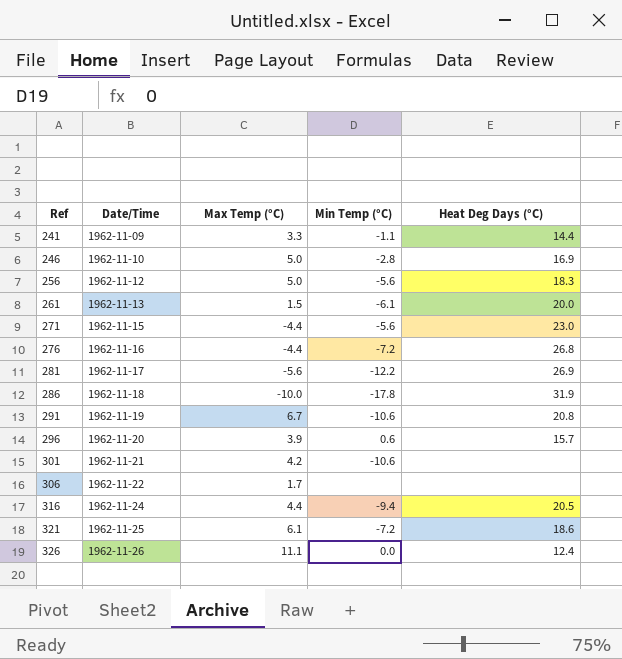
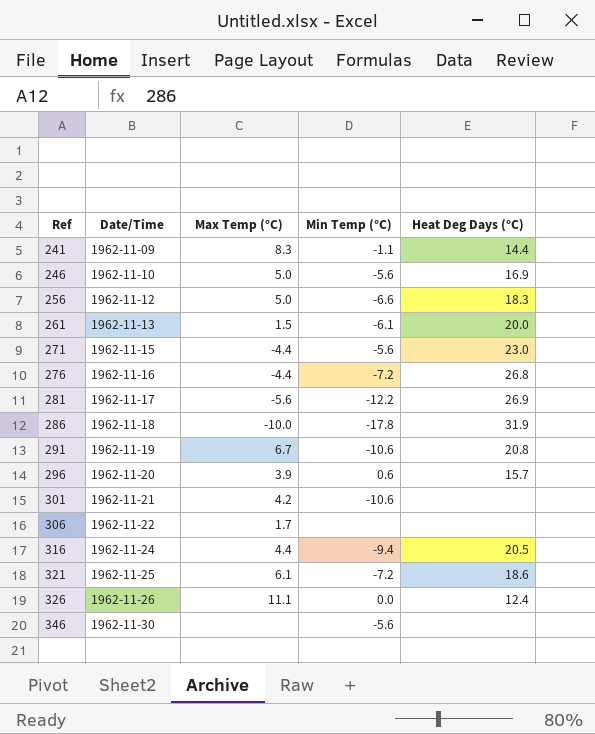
241 | Max Temp (°C): 3.3 -> 8.3
246 | Min Temp (°C): -2.8 -> -5.6
256 | Min Temp (°C): -5.6 -> -6.6
row 346: none -> 1962-11-30 | none | -5.6 | none

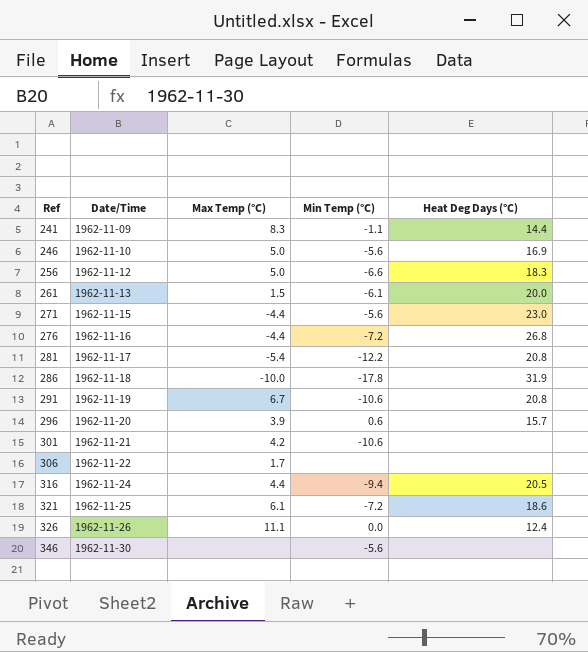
281 | Max Temp (°C): -5.6 -> -5.4
281 | Heat Deg Days (°C): 26.9 -> 20.8

